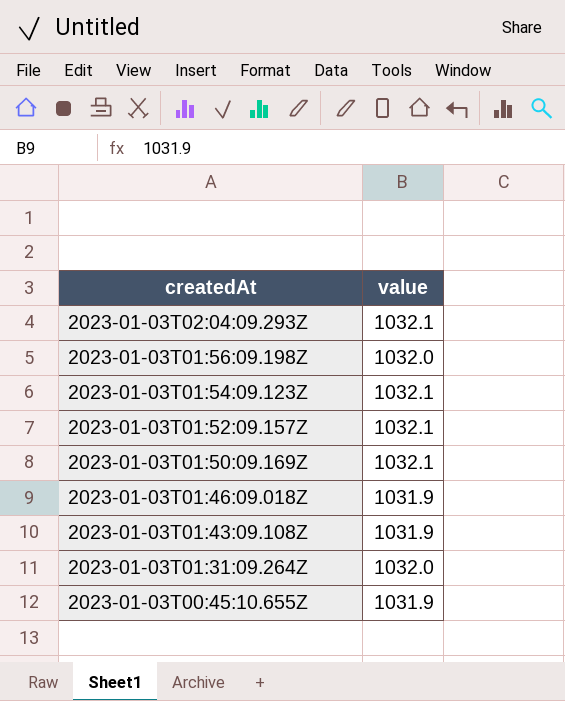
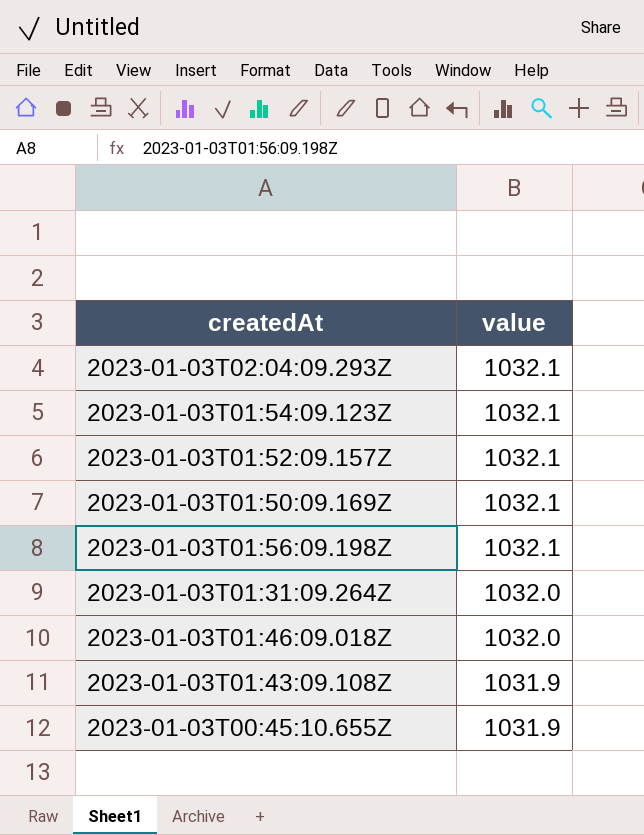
row order: createdAt descending -> value descending
2023-01-03T01:56:09.198Z | value: 1032.0 -> 1032.1
2023-01-03T01:46:09.018Z | value: 1031.9 -> 1032.0

